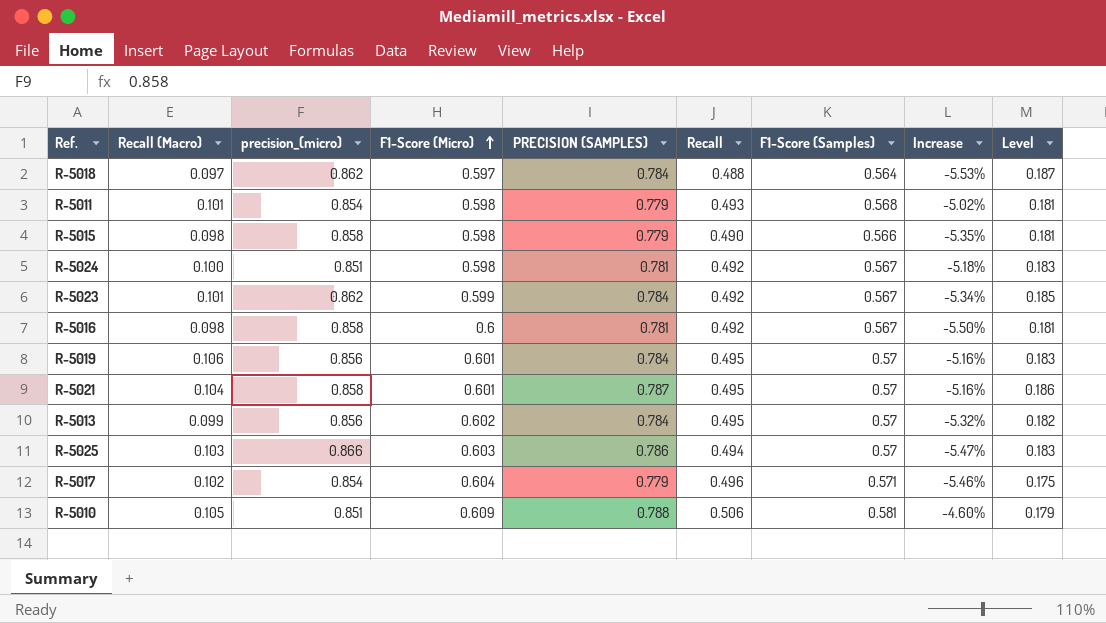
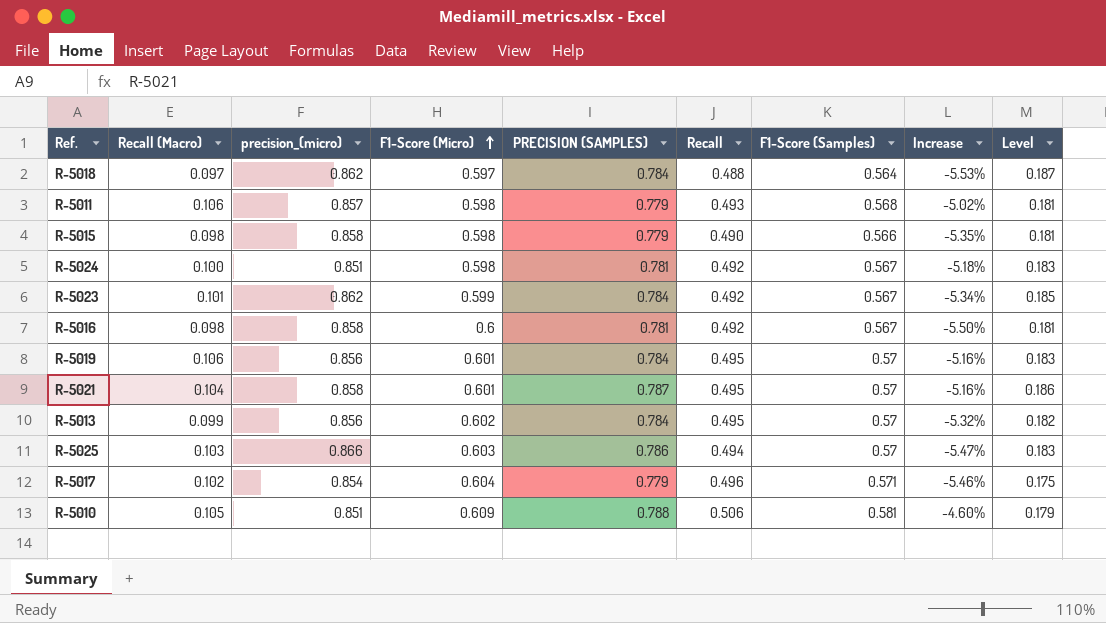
R-5011 | Recall (Macro): 0.101 -> 0.106
R-5011 | precision_(micro): 0.854 -> 0.857

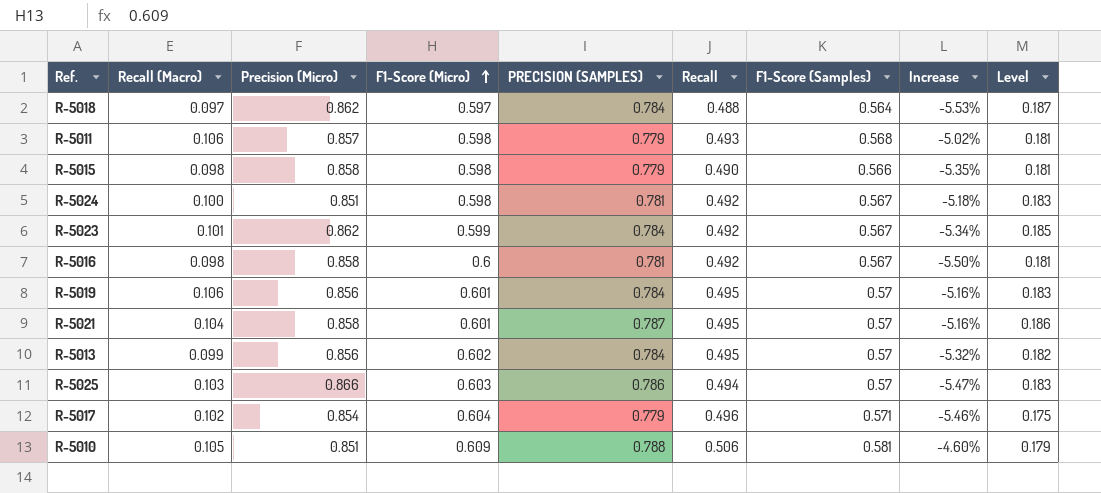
column name: precision_(micro) -> Precision (Micro)

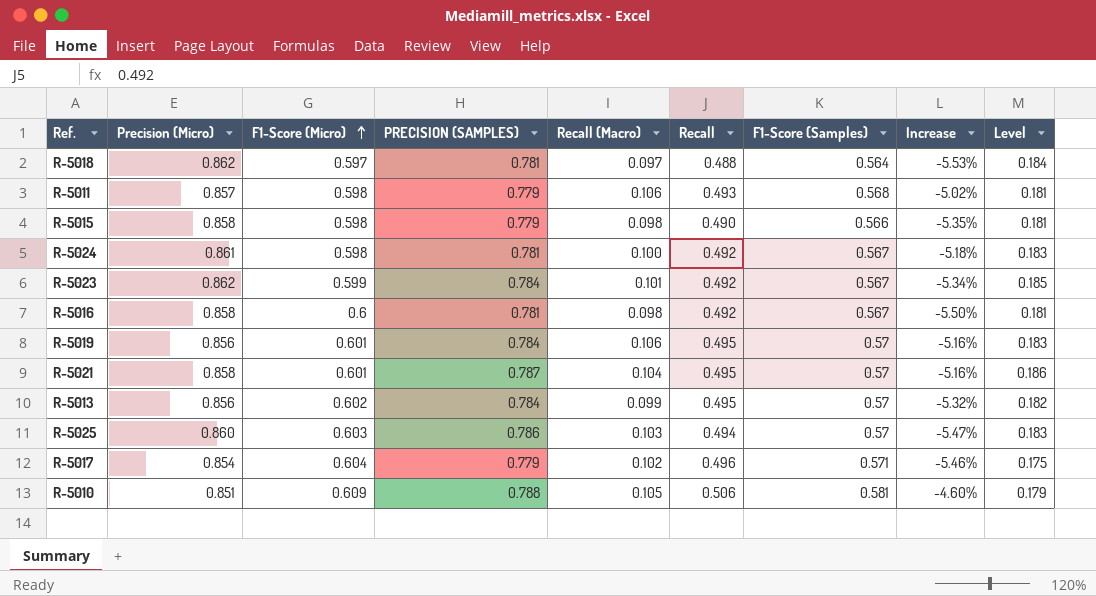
column Recall (Macro) | position: 2 -> 5
R-5018 | PRECISION (SAMPLES): 0.784 -> 0.781
R-5018 | Level: 0.187 -> 0.184
R-5024 | Precision (Micro): 0.851 -> 0.861
R-5025 | Precision (Micro): 0.866 -> 0.860

